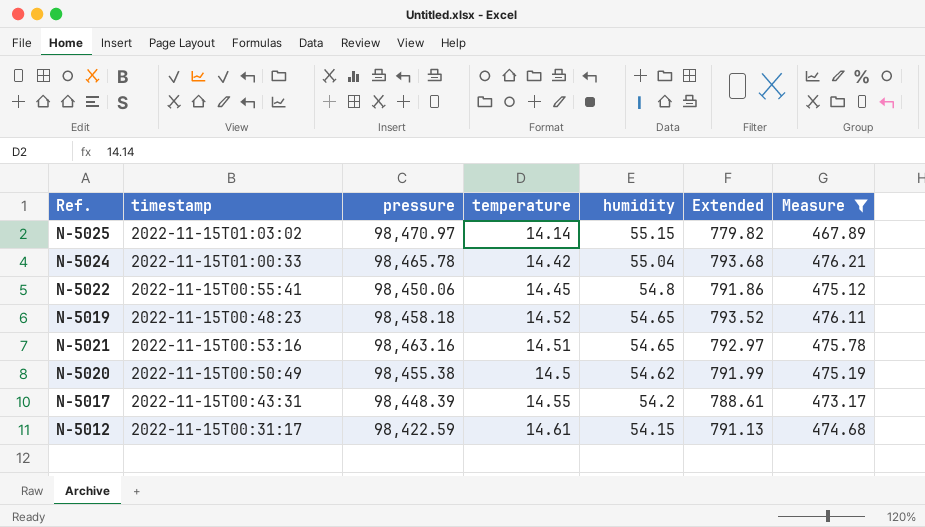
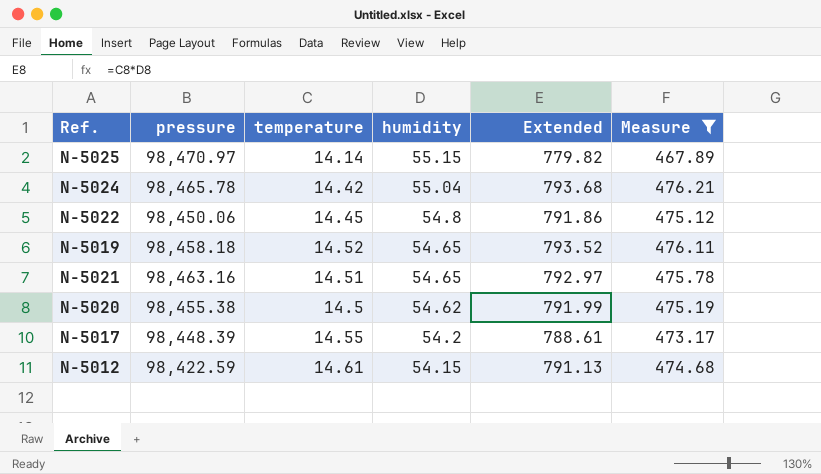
column timestamp | position: 2 -> none

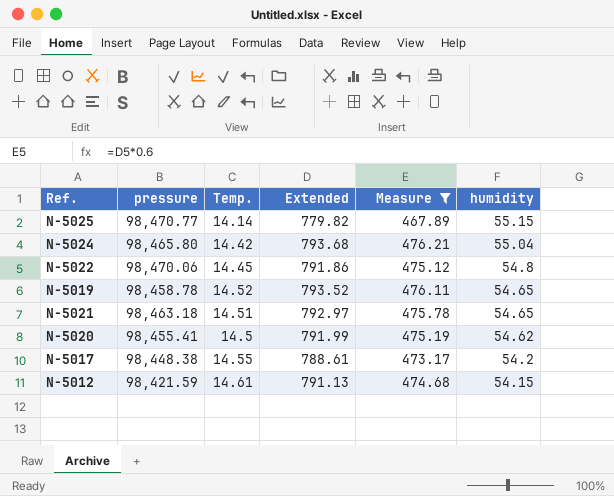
column name: temperature -> Temp.
column humidity | position: 4 -> 6
N-5025 | pressure: 98,470.97 -> 98,470.77
N-5024 | pressure: 98,465.78 -> 98,465.80
N-5022 | pressure: 98,450.06 -> 98,470.06
N-5019 | pressure: 98,458.18 -> 98,458.78
N-5021 | pressure: 98,463.16 -> 98,463.18
N-5020 | pressure: 98,455.38 -> 98,455.41
N-5017 | pressure: 98,448.39 -> 98,448.38
N-5012 | pressure: 98,422.59 -> 98,421.59

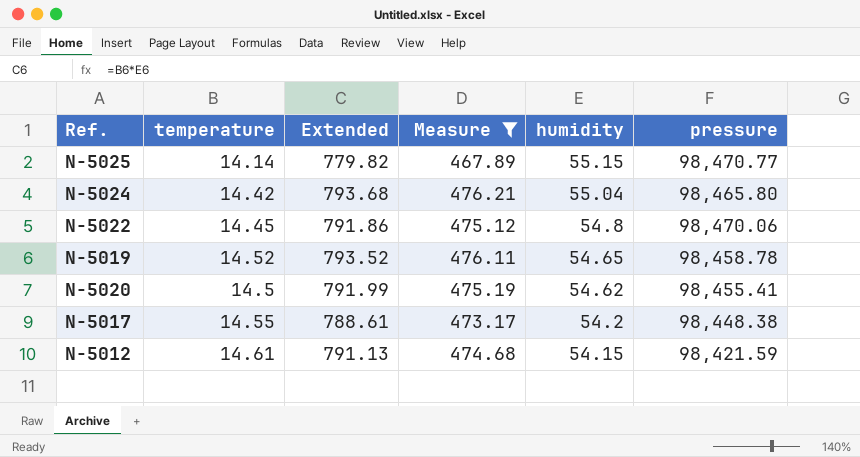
column name: Temp. -> temperature
column pressure | position: 2 -> 6
row N-5021: 98,463.18 | 14.51 | 792.97 | 475.78 | 54.65 -> none

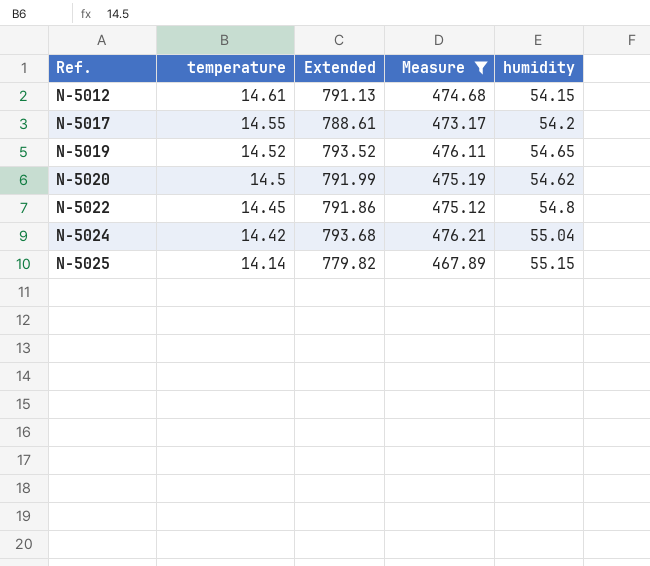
row order: humidity descending -> Ref. ascending
column pressure | position: 6 -> none

